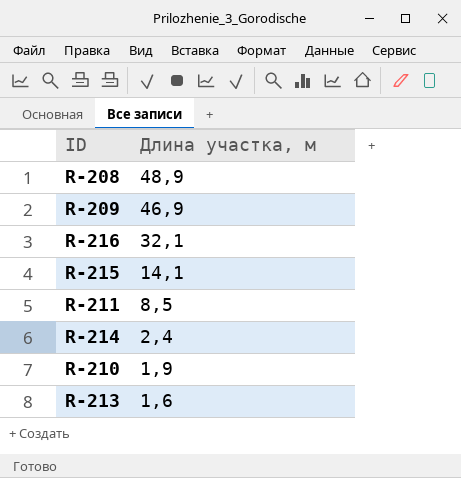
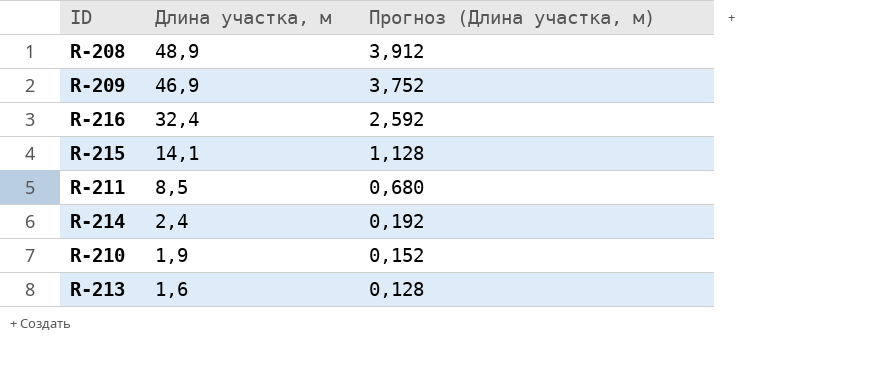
column Прогноз (Длина участка, м) | formula: none -> [Длина участка, м] * 0,08
R-216 | Длина участка, м: 32,1 -> 32,4

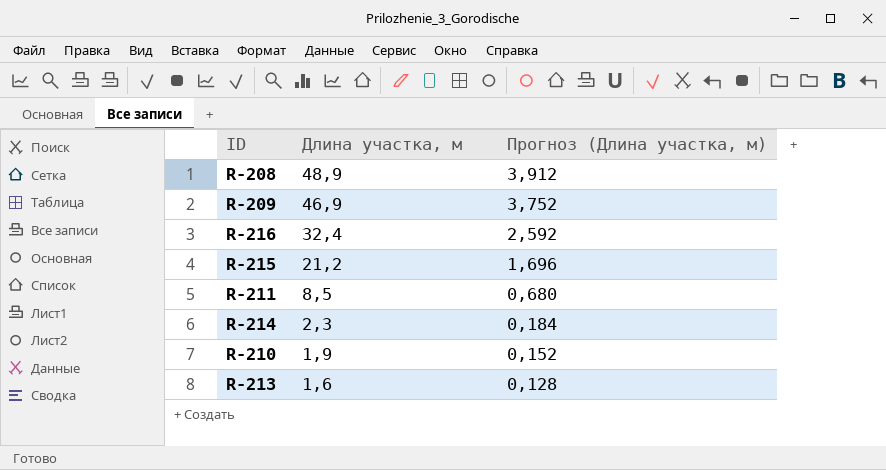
R-215 | Длина участка, м: 14,1 -> 21,2
R-215 | Прогноз (Длина участка, м): 1,128 -> 1,696
R-214 | Длина участка, м: 2,4 -> 2,3
R-214 | Прогноз (Длина участка, м): 0,192 -> 0,184

